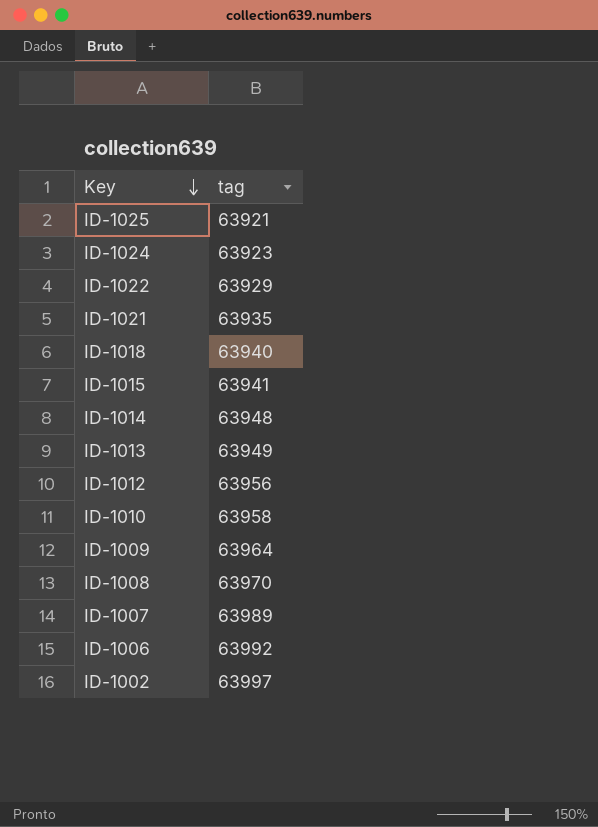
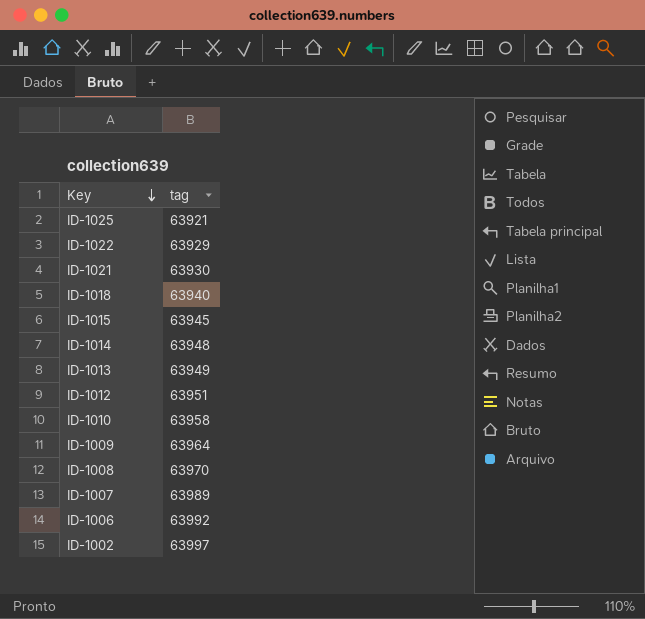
row ID-1024: 63923 -> none
ID-1021 | tag: 63935 -> 63930
ID-1015 | tag: 63941 -> 63945
ID-1012 | tag: 63956 -> 63951

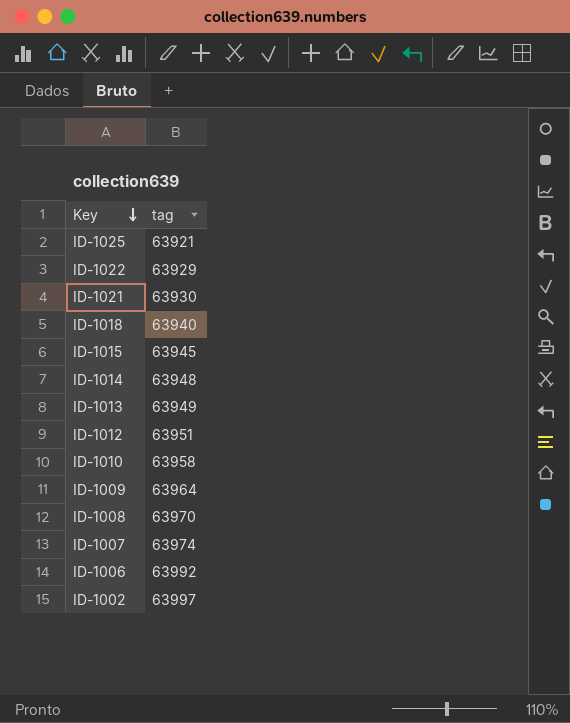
ID-1007 | tag: 63989 -> 63974

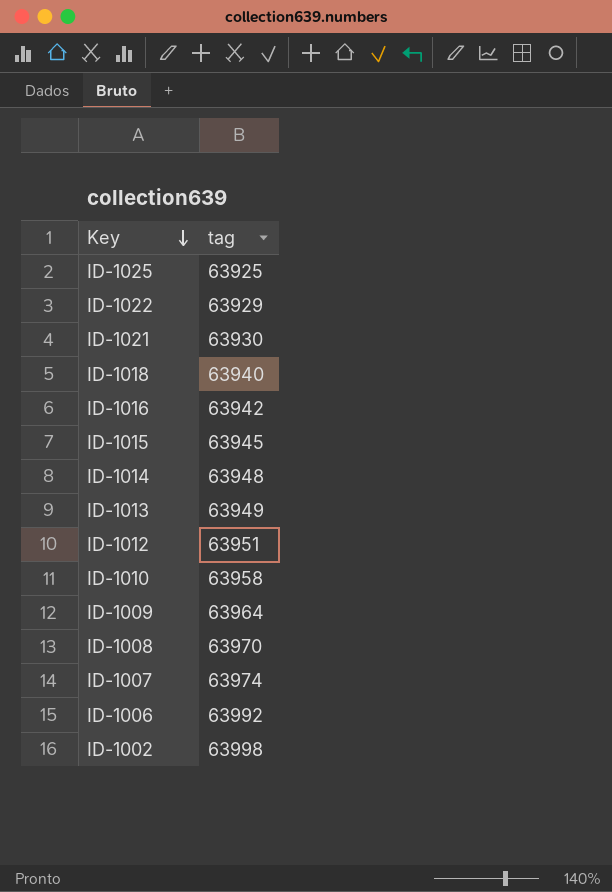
ID-1025 | tag: 63921 -> 63925
row ID-1016: none -> 63942
ID-1002 | tag: 63997 -> 63998

